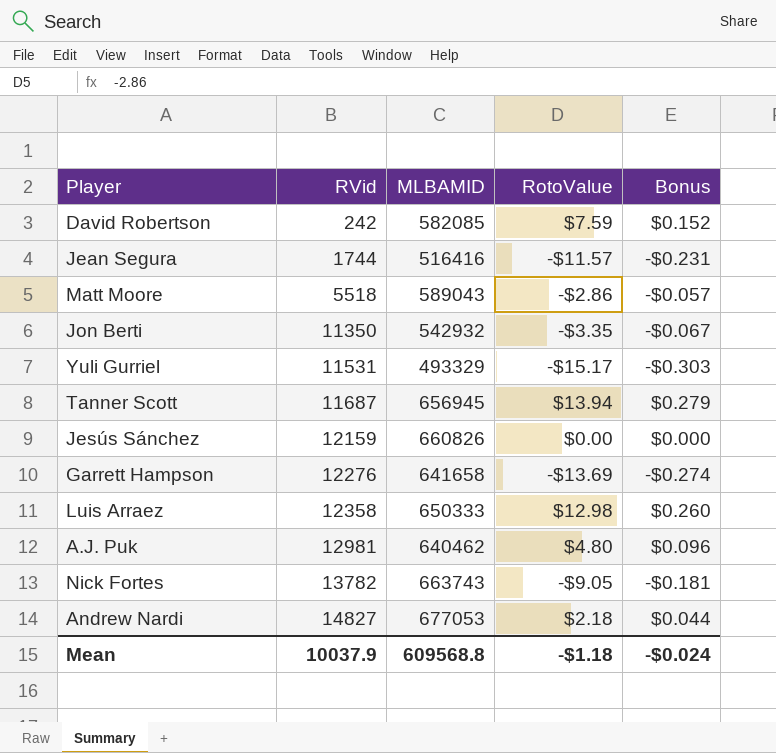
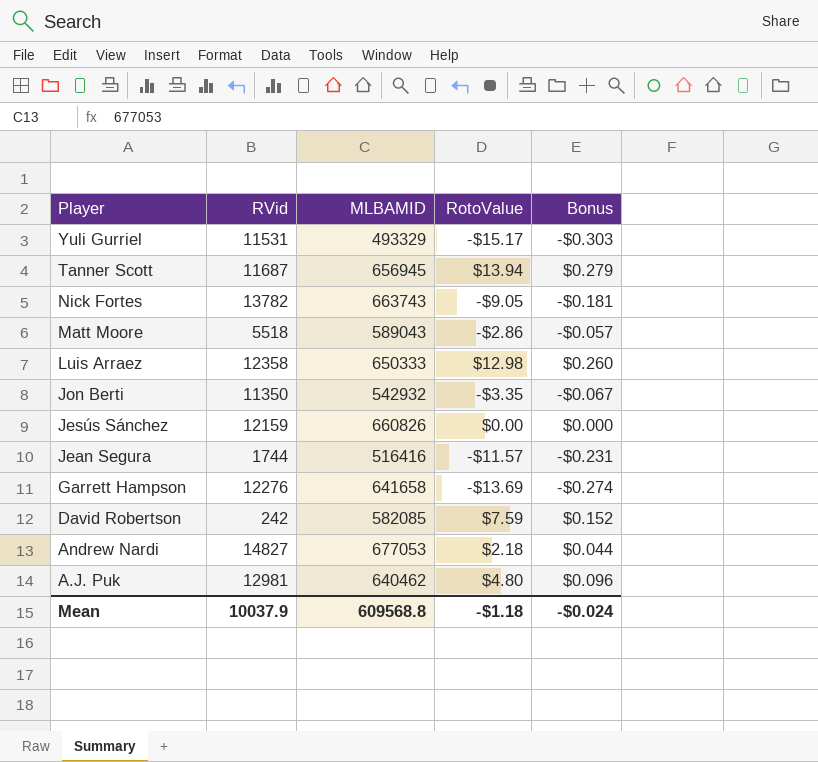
row order: RVid ascending -> Player descending

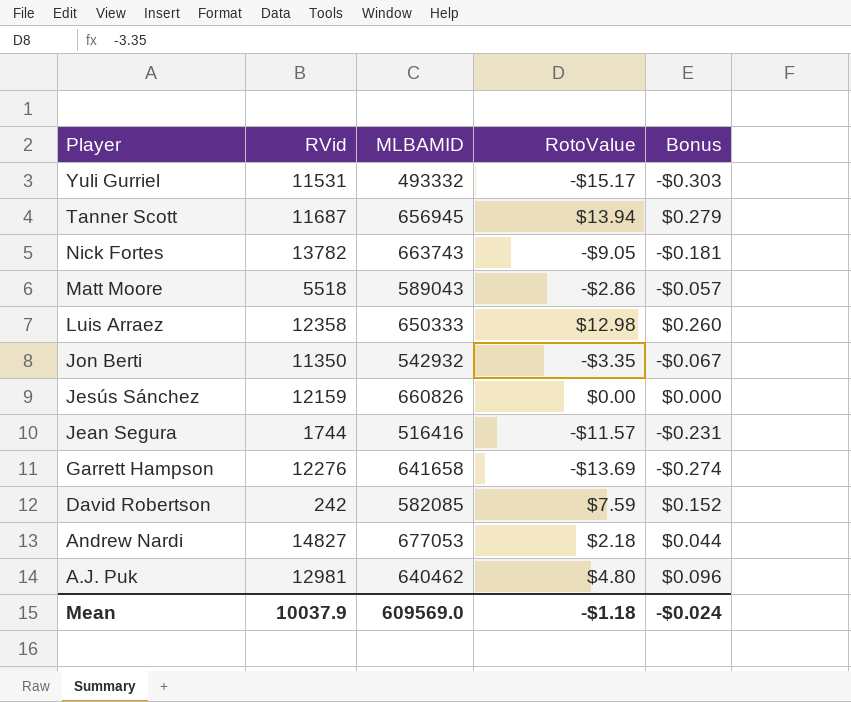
Yuli Gurriel | MLBAMID: 493329 -> 493332
Mean | MLBAMID: 609568.8 -> 609569.0

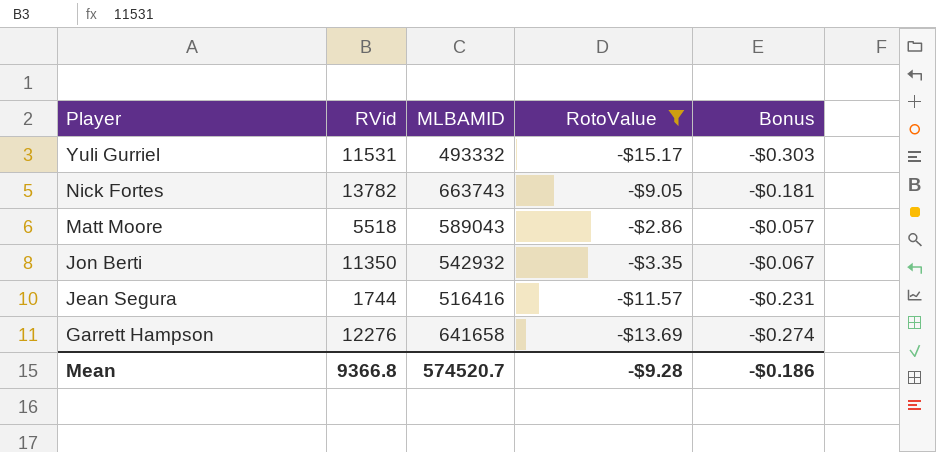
filter: none -> RotoValue <= -$2.86
Mean | RVid: 10037.9 -> 9366.8
Mean | MLBAMID: 609569.0 -> 574520.7
Mean | RotoValue: -$1.18 -> -$9.28
Mean | Bonus: -$0.024 -> -$0.186

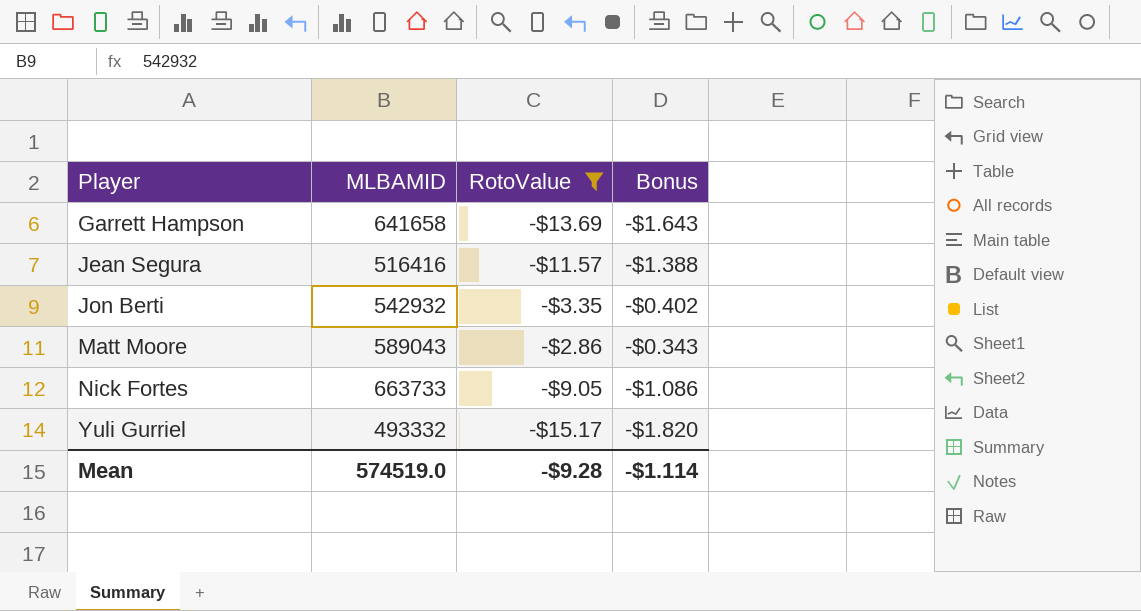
row order: Player descending -> Player ascending
column RVid | position: 2 -> none
column Bonus | formula: [RotoValue] * 0.02 -> [RotoValue] * 0.12
Nick Fortes | MLBAMID: 663743 -> 663733
Mean | MLBAMID: 574520.7 -> 574519.0
Mean | Bonus: -$0.186 -> -$1.114

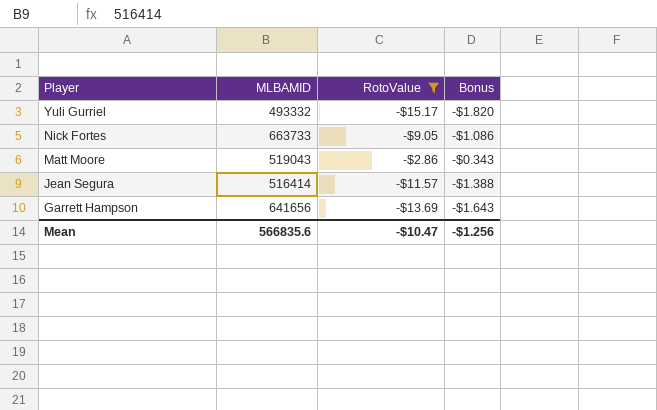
row order: Player ascending -> Player descending
row Jon Berti: 542932 | -$3.35 | -$0.402 -> none
Matt Moore | MLBAMID: 589043 -> 519043
Jean Segura | MLBAMID: 516416 -> 516414
Garrett Hampson | MLBAMID: 641658 -> 641656
Mean | MLBAMID: 574519.0 -> 566835.6
Mean | RotoValue: -$9.28 -> -$10.47
Mean | Bonus: -$1.114 -> -$1.256

